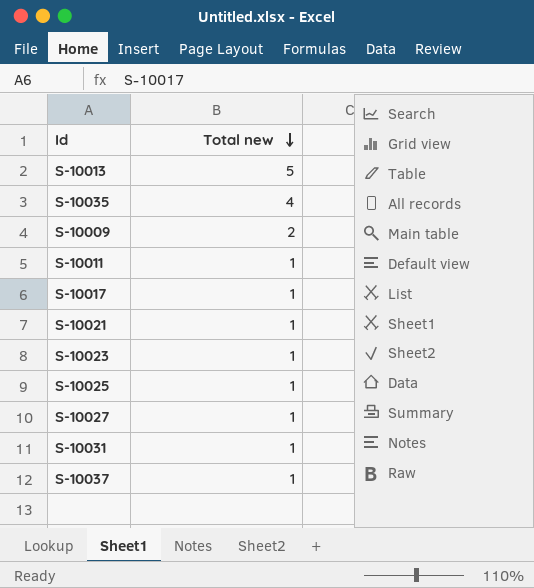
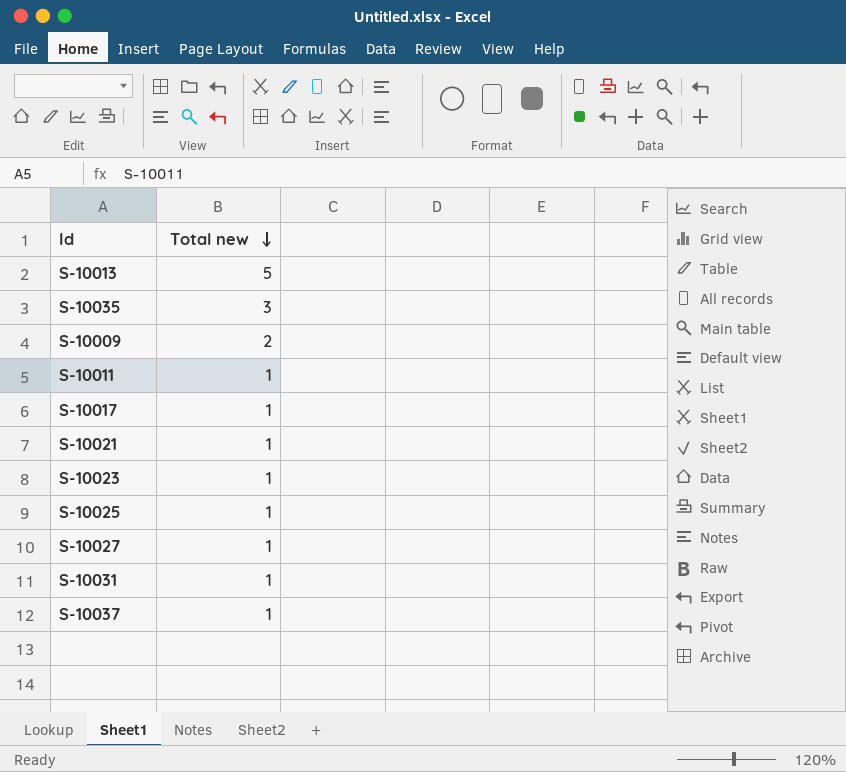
S-10035 | Total new: 4 -> 3

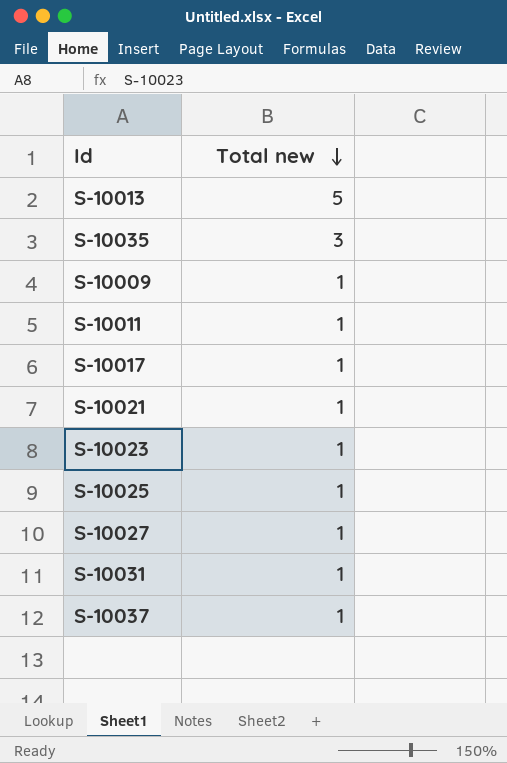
S-10009 | Total new: 2 -> 1

